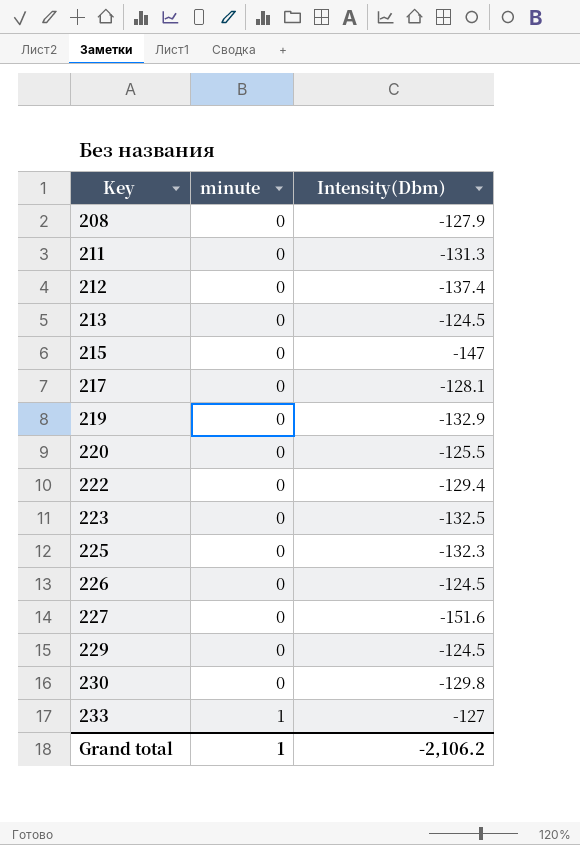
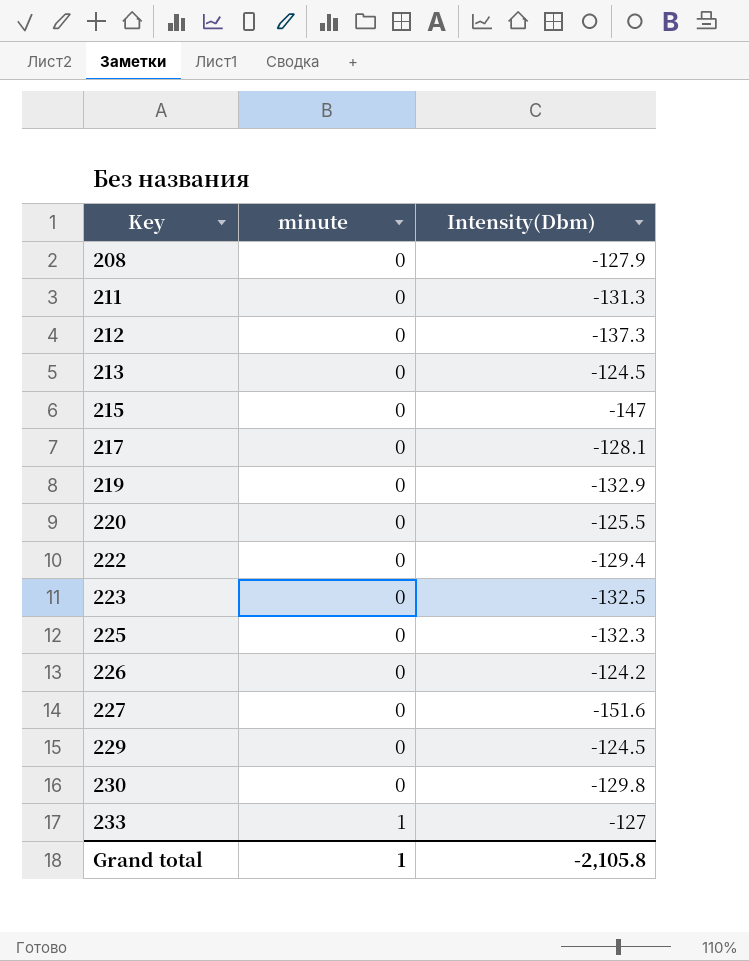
212 | Intensity(Dbm): -137.4 -> -137.3
226 | Intensity(Dbm): -124.5 -> -124.2
Grand total | Intensity(Dbm): -2,106.2 -> -2,105.8

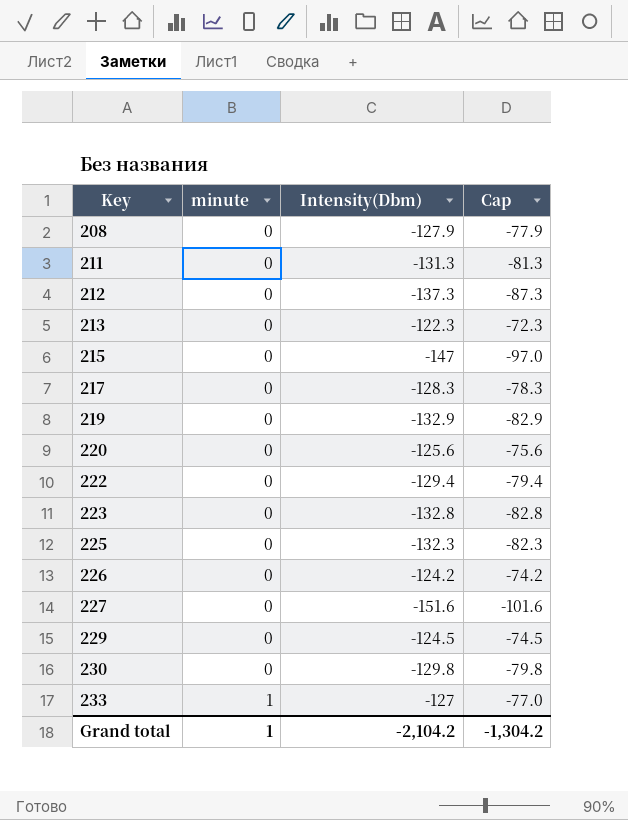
column Cap | formula: none -> [Intensity(Dbm)] + 50
213 | Intensity(Dbm): -124.5 -> -122.3
217 | Intensity(Dbm): -128.1 -> -128.3
220 | Intensity(Dbm): -125.5 -> -125.6
223 | Intensity(Dbm): -132.5 -> -132.8
Grand total | Intensity(Dbm): -2,105.8 -> -2,104.2

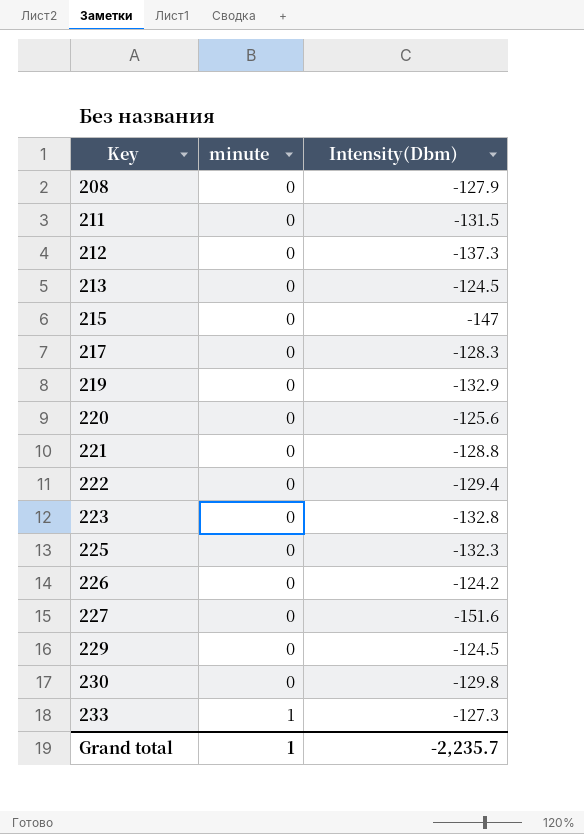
column Cap | formula: [Intensity(Dbm)] + 50 -> none
211 | Intensity(Dbm): -131.3 -> -131.5
213 | Intensity(Dbm): -122.3 -> -124.5
row 221: none -> 0 | -128.8
233 | Intensity(Dbm): -127 -> -127.3
Grand total | Intensity(Dbm): -2,104.2 -> -2,235.7

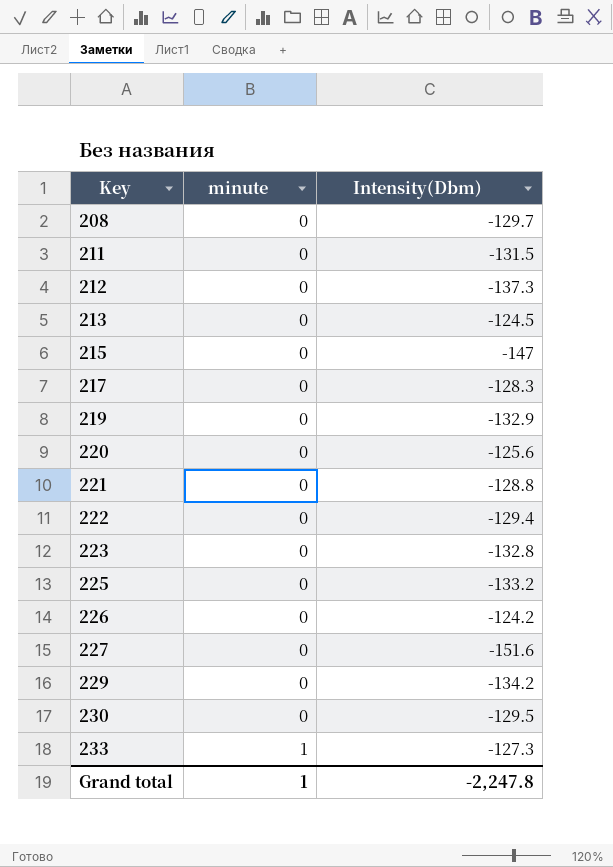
208 | Intensity(Dbm): -127.9 -> -129.7
225 | Intensity(Dbm): -132.3 -> -133.2
229 | Intensity(Dbm): -124.5 -> -134.2
230 | Intensity(Dbm): -129.8 -> -129.5
Grand total | Intensity(Dbm): -2,235.7 -> -2,247.8

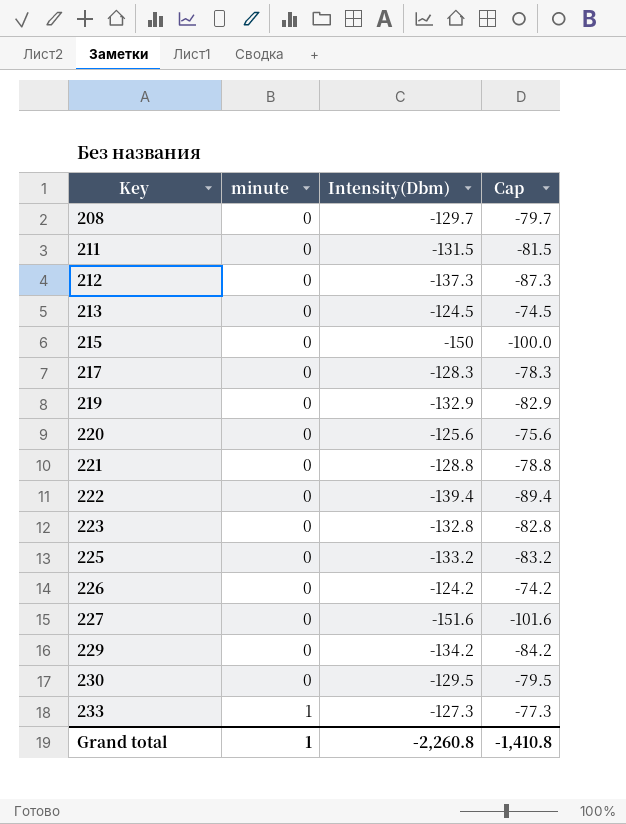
column Cap | formula: none -> [Intensity(Dbm)] + 50
215 | Intensity(Dbm): -147 -> -150
222 | Intensity(Dbm): -129.4 -> -139.4
Grand total | Intensity(Dbm): -2,247.8 -> -2,260.8

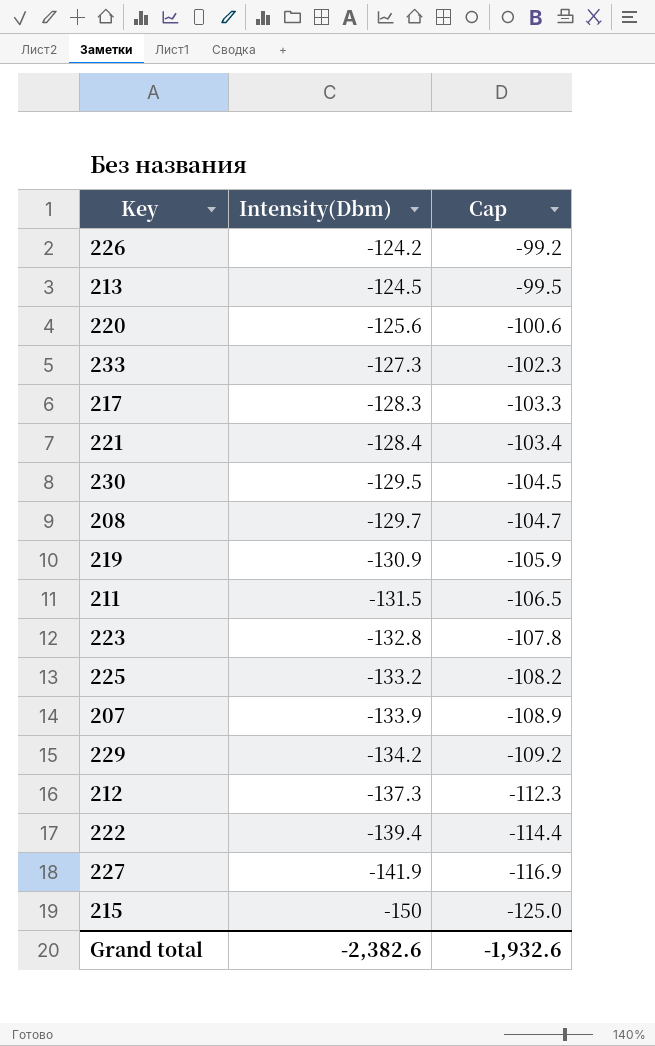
row order: Key ascending -> Intensity(Dbm) descending
column minute | position: 2 -> none
column Cap | formula: [Intensity(Dbm)] + 50 -> [Intensity(Dbm)] + 25
221 | Intensity(Dbm): -128.8 -> -128.4
219 | Intensity(Dbm): -132.9 -> -130.9
row 207: none -> -133.9 | -108.9
227 | Intensity(Dbm): -151.6 -> -141.9
Grand total | Intensity(Dbm): -2,260.8 -> -2,382.6
Grand total | Cap: -1,410.8 -> -1,932.6

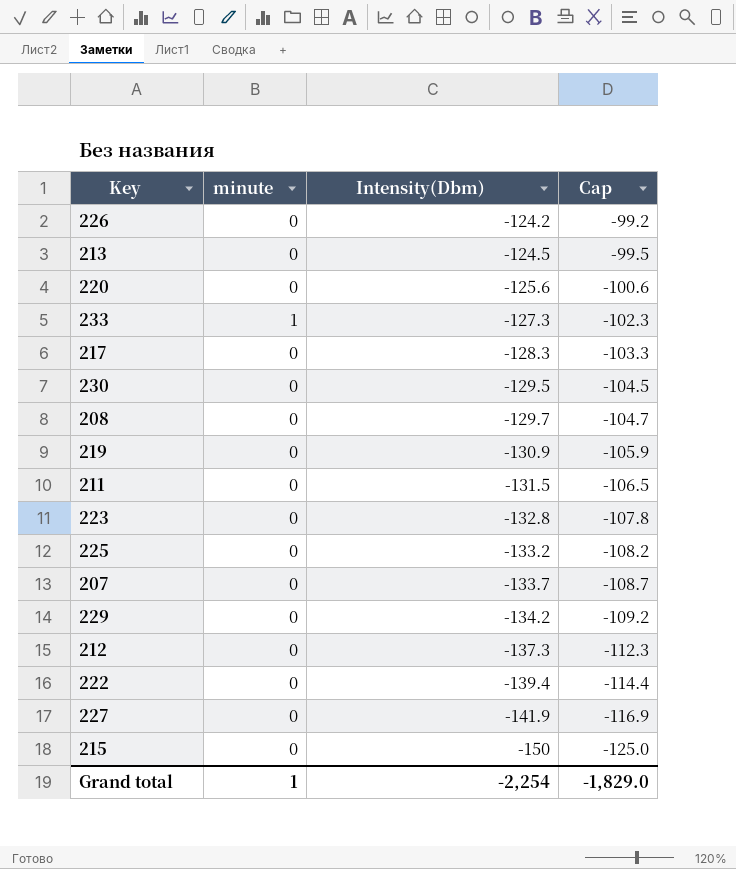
column minute | position: none -> 2
row 221: -128.4 | -103.4 -> none
207 | Intensity(Dbm): -133.9 -> -133.7
207 | Cap: -108.9 -> -108.7
Grand total | Intensity(Dbm): -2,382.6 -> -2,254
Grand total | Cap: -1,932.6 -> -1,829.0

